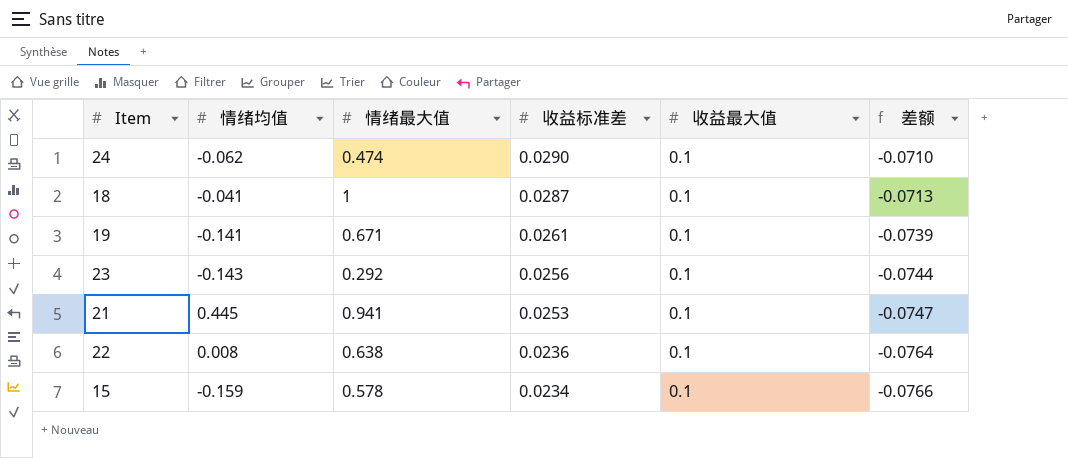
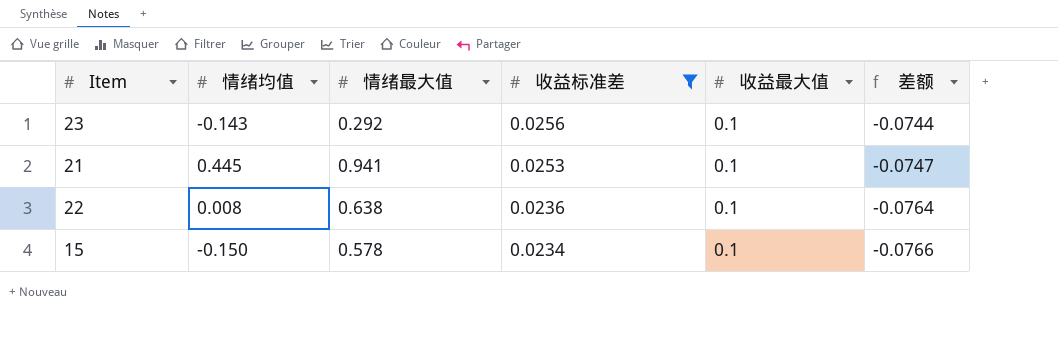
filter: none -> 收益标准差 <= 0.0256
15 | 情绪均值: -0.159 -> -0.150

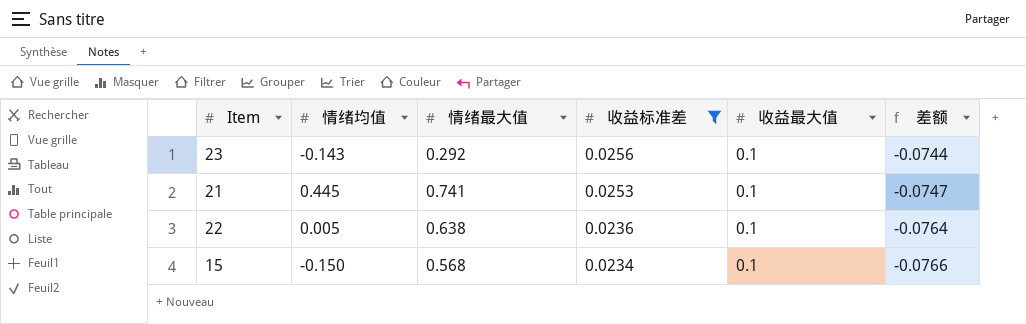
21 | 情绪最大值: 0.941 -> 0.741
22 | 情绪均值: 0.008 -> 0.005
15 | 情绪最大值: 0.578 -> 0.568

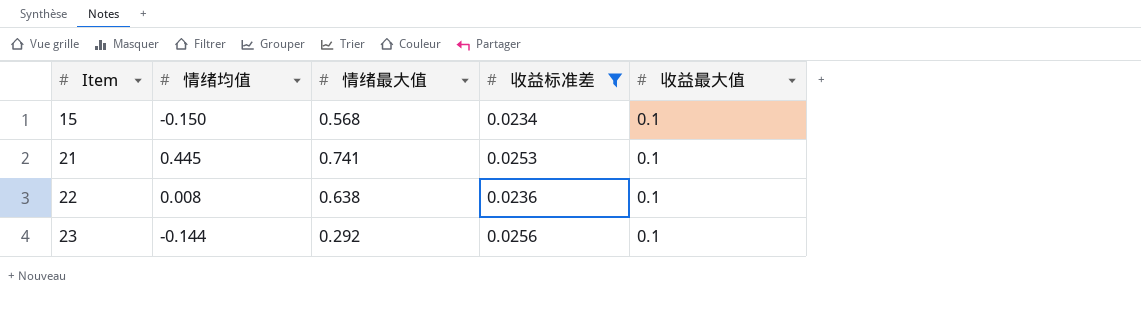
row order: 收益标准差 descending -> Item ascending
column 差额 | formula: [收益标准差] - [收益最大值] -> none
22 | 情绪均值: 0.005 -> 0.008
23 | 情绪均值: -0.143 -> -0.144

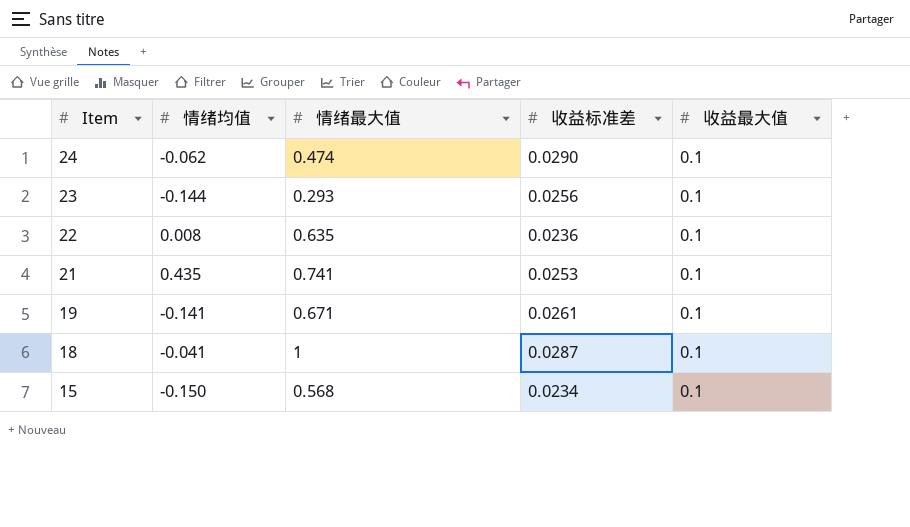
filter: 收益标准差 <= 0.0256 -> none
row order: Item ascending -> Item descending
23 | 情绪最大值: 0.292 -> 0.293
22 | 情绪最大值: 0.638 -> 0.635
21 | 情绪均值: 0.445 -> 0.435

